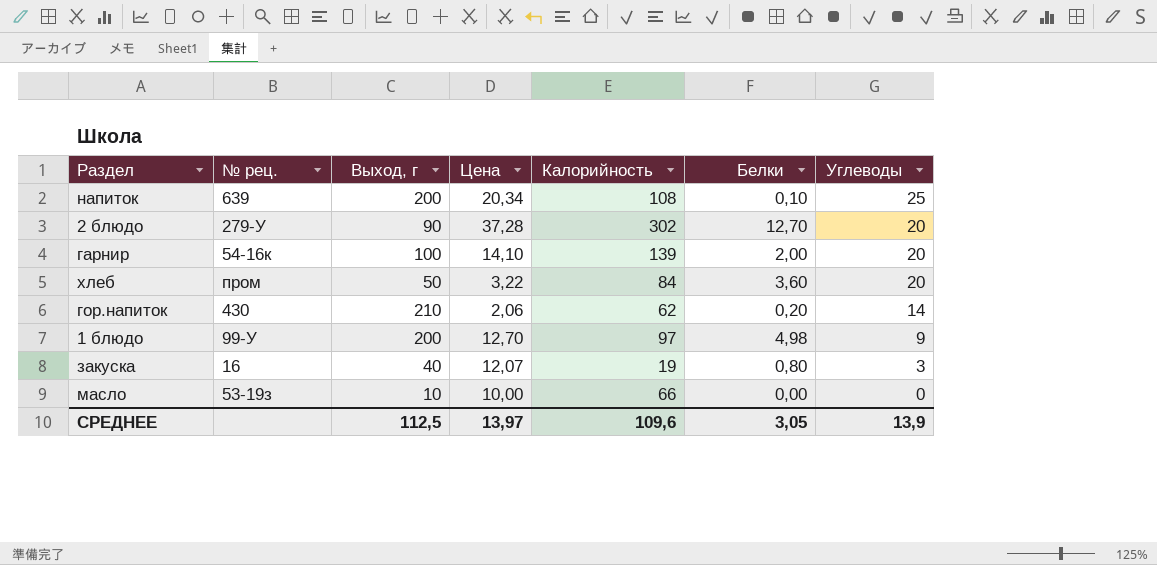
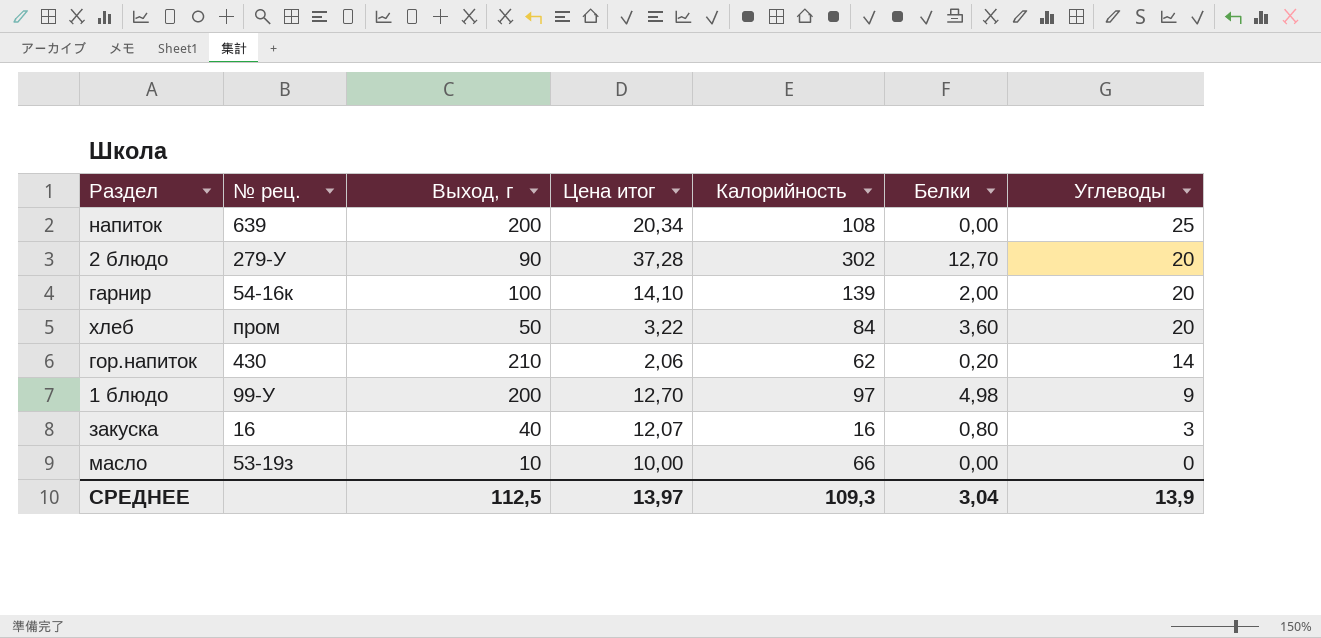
column name: Цена -> Цена итог
напиток | Белки: 0,10 -> 0,00
закуска | Калорийность: 19 -> 16
СРЕДНЕЕ | Калорийность: 109,6 -> 109,3
СРЕДНЕЕ | Белки: 3,05 -> 3,04

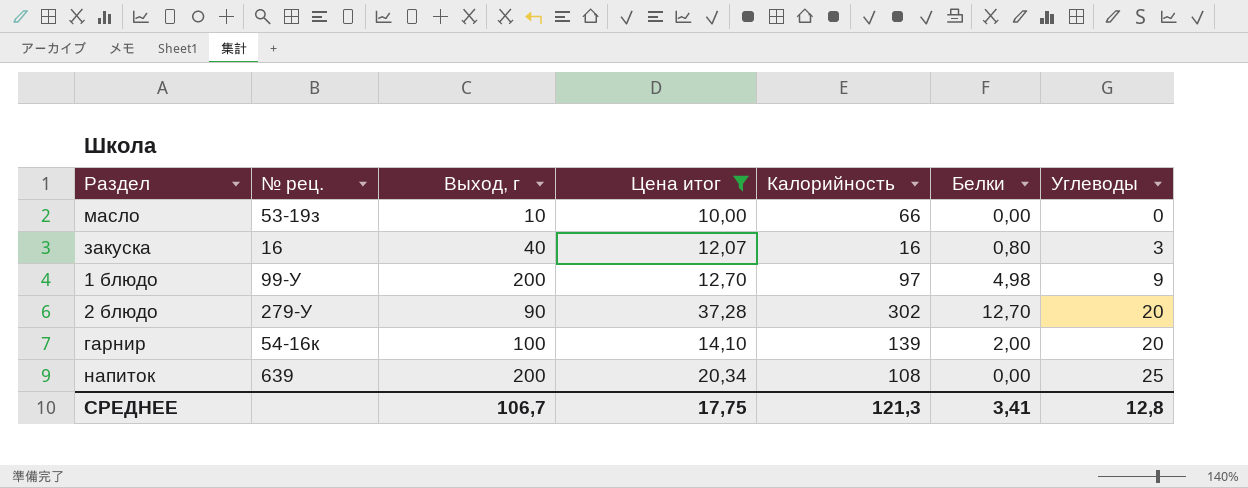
filter: none -> Цена итог >= 10,00
row order: Углеводы descending -> Углеводы ascending
СРЕДНЕЕ | Выход, г: 112,5 -> 106,7
СРЕДНЕЕ | Цена итог: 13,97 -> 17,75
СРЕДНЕЕ | Калорийность: 109,3 -> 121,3
СРЕДНЕЕ | Белки: 3,04 -> 3,41
СРЕДНЕЕ | Углеводы: 13,9 -> 12,8

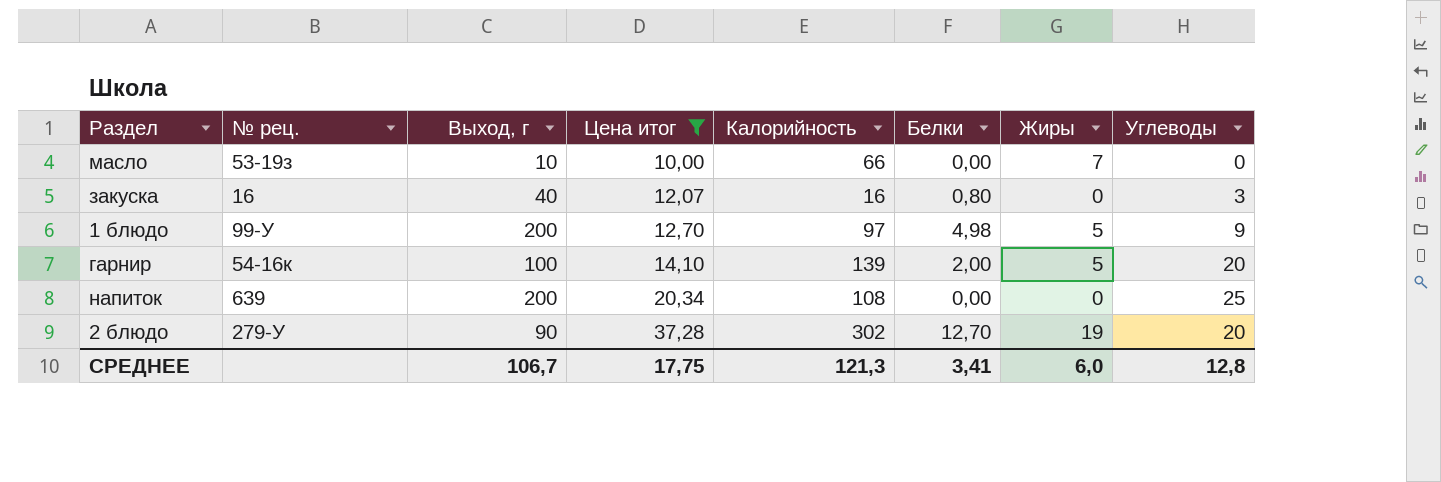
row order: Углеводы ascending -> Цена итог ascending
column Жиры | position: none -> 7

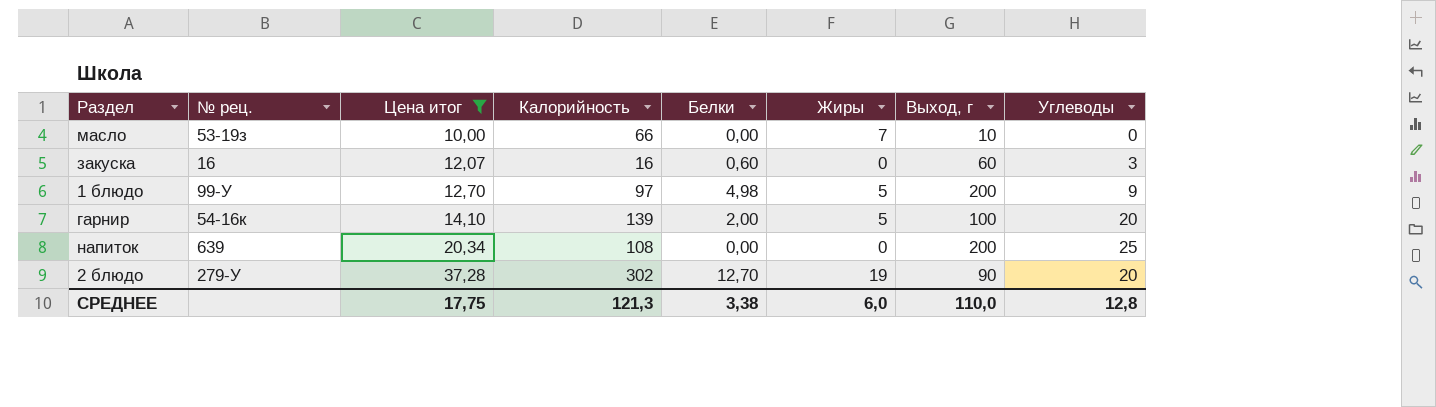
column Выход, г | position: 3 -> 7
закуска | Белки: 0,80 -> 0,60
закуска | Выход, г: 40 -> 60
СРЕДНЕЕ | Белки: 3,41 -> 3,38
СРЕДНЕЕ | Выход, г: 106,7 -> 110,0

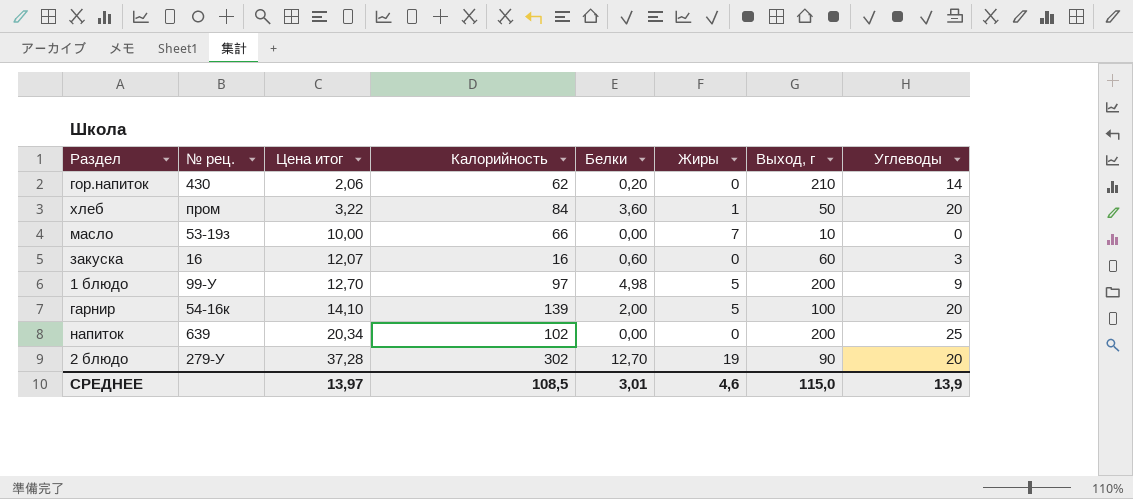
filter: Цена итог >= 10,00 -> none
напиток | Калорийность: 108 -> 102
СРЕДНЕЕ | Цена итог: 17,75 -> 13,97
СРЕДНЕЕ | Калорийность: 121,3 -> 108,5
СРЕДНЕЕ | Белки: 3,38 -> 3,01
СРЕДНЕЕ | Жиры: 6,0 -> 4,6
СРЕДНЕЕ | Выход, г: 110,0 -> 115,0
СРЕДНЕЕ | Углеводы: 12,8 -> 13,9

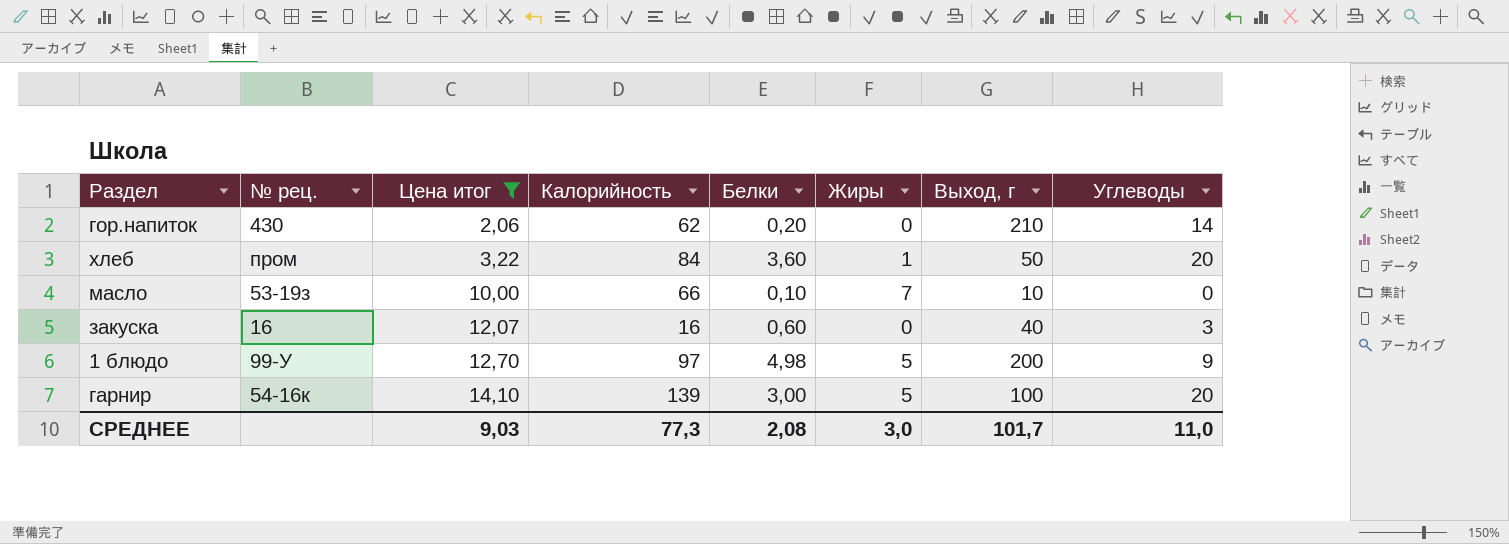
filter: none -> Цена итог <= 14,10
масло | Белки: 0,00 -> 0,10
закуска | Выход, г: 60 -> 40
гарнир | Белки: 2,00 -> 3,00
СРЕДНЕЕ | Цена итог: 13,97 -> 9,03
СРЕДНЕЕ | Калорийность: 108,5 -> 77,3
СРЕДНЕЕ | Белки: 3,01 -> 2,08
СРЕДНЕЕ | Жиры: 4,6 -> 3,0
СРЕДНЕЕ | Выход, г: 115,0 -> 101,7
СРЕДНЕЕ | Углеводы: 13,9 -> 11,0

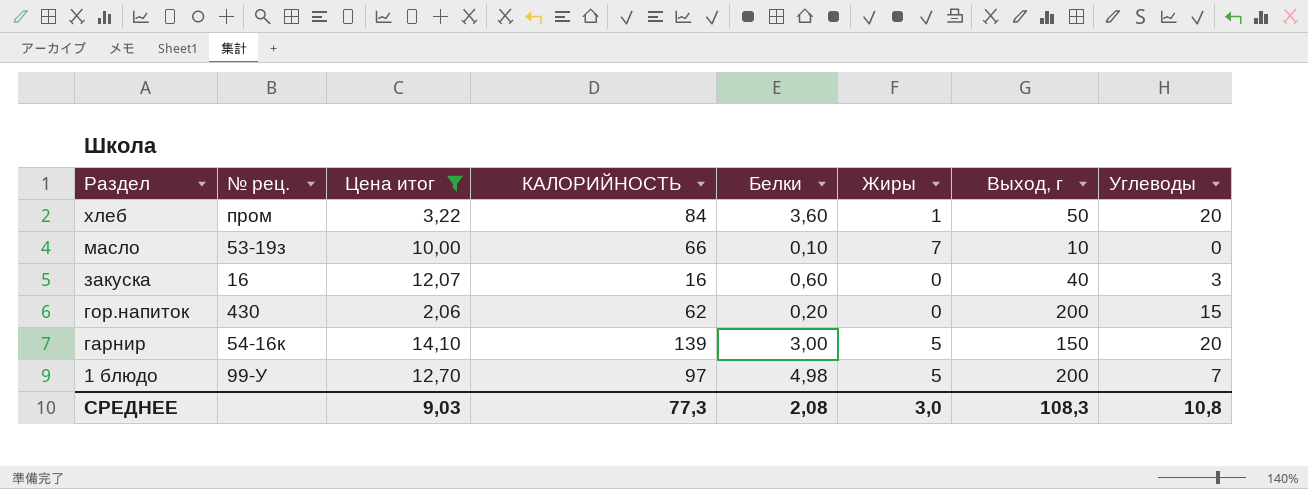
row order: Цена итог ascending -> Раздел descending
column name: Калорийность -> КАЛОРИЙНОСТЬ
гор.напиток | Выход, г: 210 -> 200
гор.напиток | Углеводы: 14 -> 15
гарнир | Выход, г: 100 -> 150
1 блюдо | Углеводы: 9 -> 7
СРЕДНЕЕ | Выход, г: 101,7 -> 108,3
СРЕДНЕЕ | Углеводы: 11,0 -> 10,8

